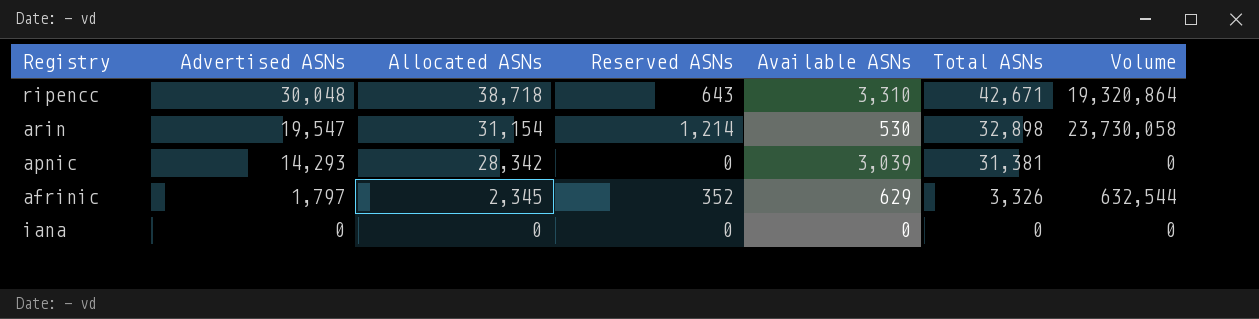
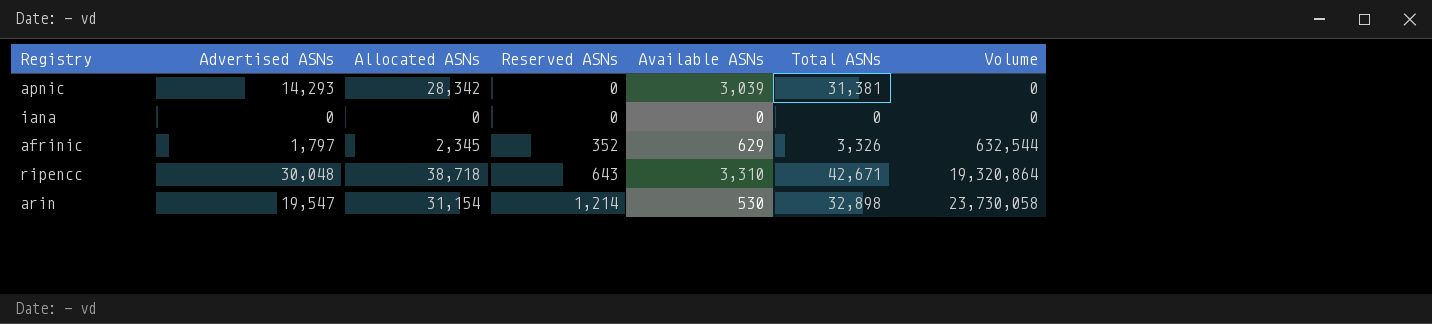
row order: Advertised ASNs descending -> Reserved ASNs ascending

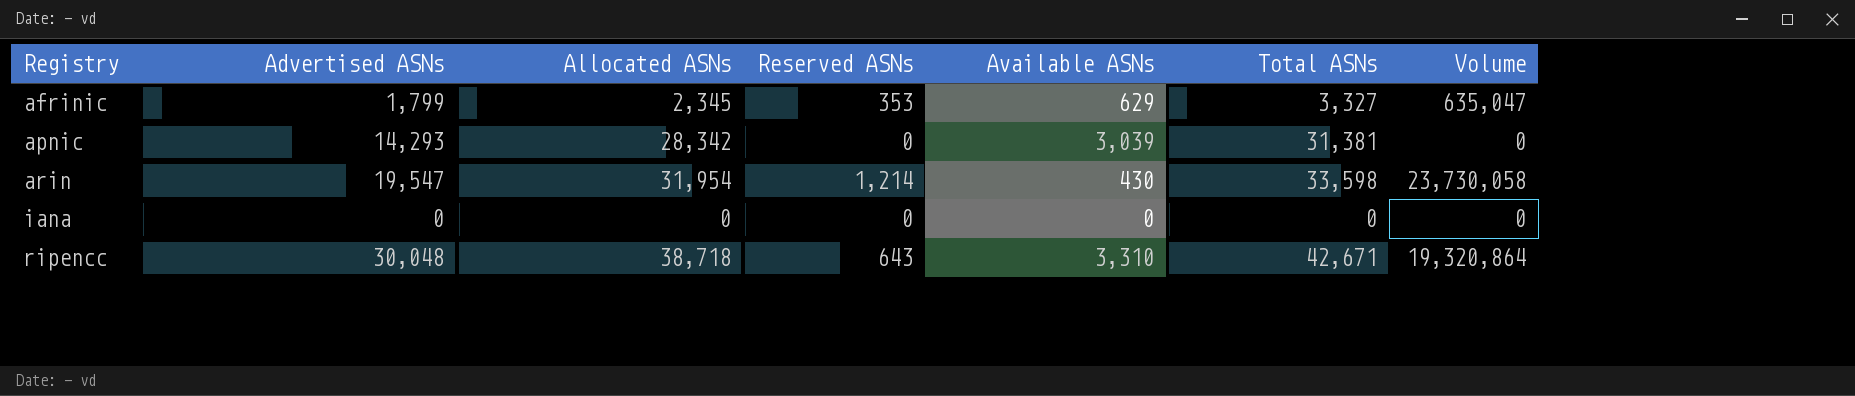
row order: Reserved ASNs ascending -> Registry ascending
afrinic | Advertised ASNs: 1,797 -> 1,799
afrinic | Reserved ASNs: 352 -> 353
afrinic | Total ASNs: 3,326 -> 3,327
afrinic | Volume: 632,544 -> 635,047
arin | Allocated ASNs: 31,154 -> 31,954
arin | Available ASNs: 530 -> 430
arin | Total ASNs: 32,898 -> 33,598

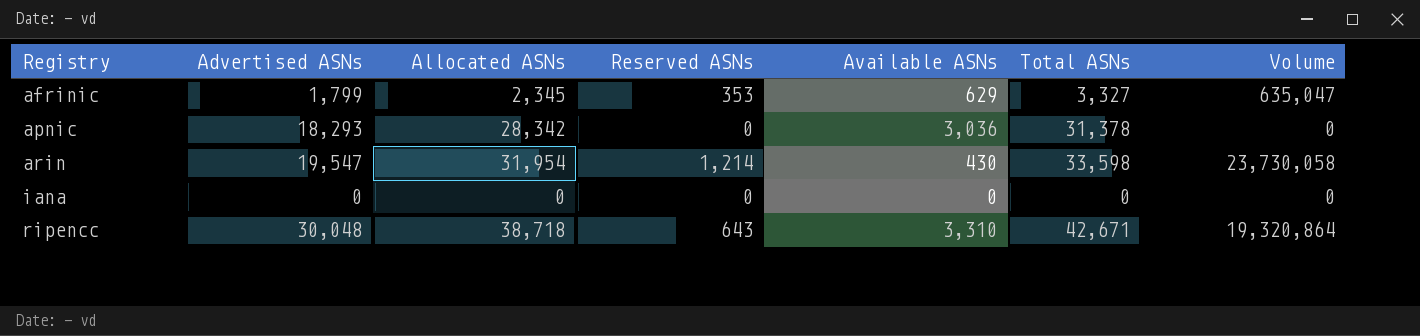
apnic | Advertised ASNs: 14,293 -> 18,293
apnic | Available ASNs: 3,039 -> 3,036
apnic | Total ASNs: 31,381 -> 31,378

